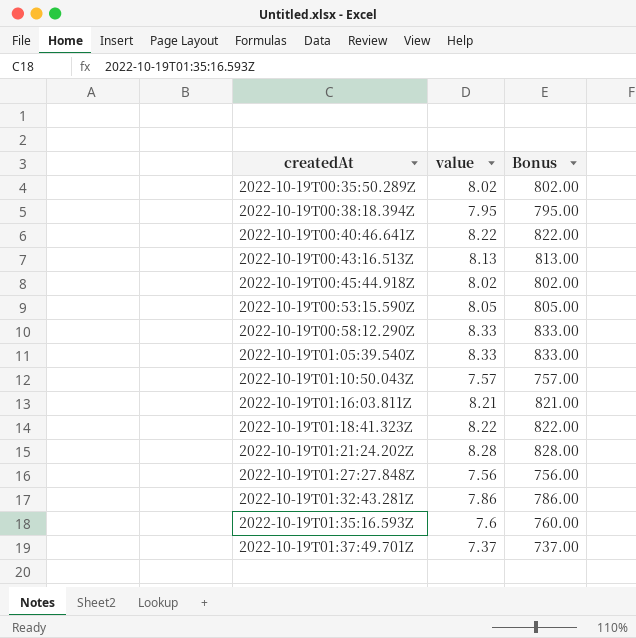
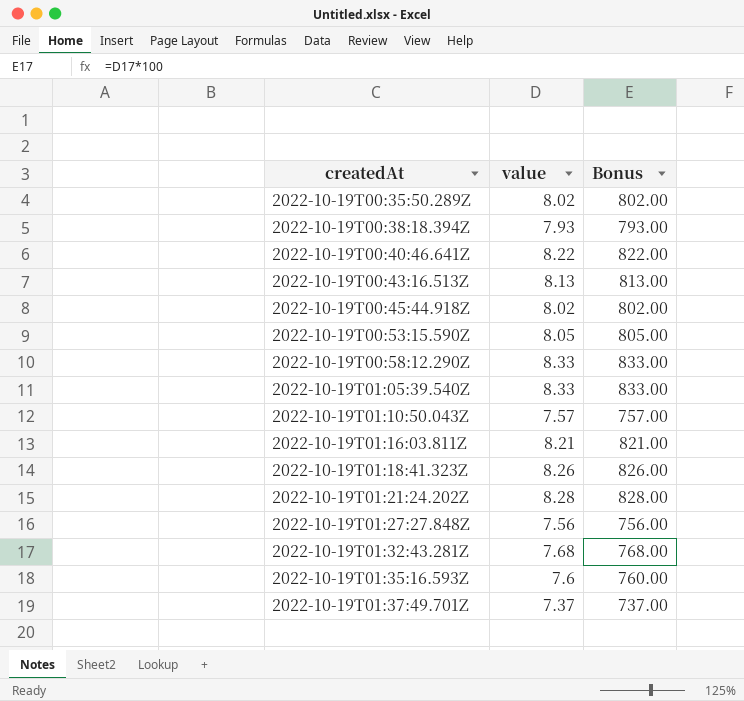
2022-10-19T00:38:18.394Z | value: 7.95 -> 7.93
2022-10-19T00:38:18.394Z | Bonus: 795.00 -> 793.00
2022-10-19T01:18:41.323Z | value: 8.22 -> 8.26
2022-10-19T01:18:41.323Z | Bonus: 822.00 -> 826.00
2022-10-19T01:32:43.281Z | value: 7.86 -> 7.68
2022-10-19T01:32:43.281Z | Bonus: 786.00 -> 768.00

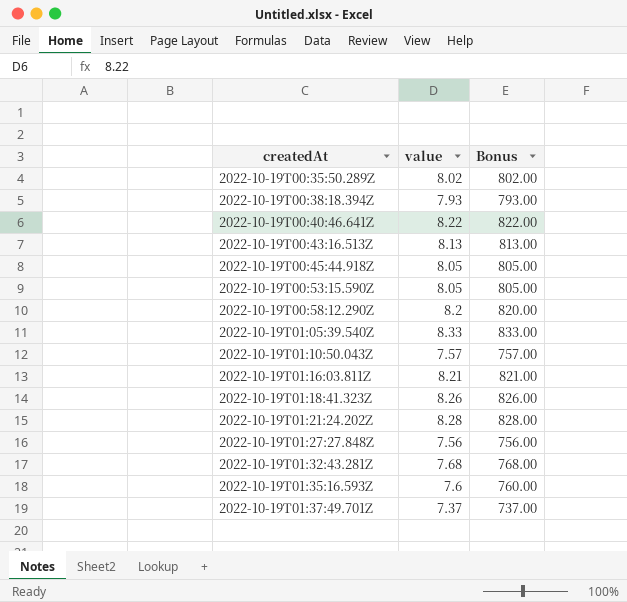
2022-10-19T00:45:44.918Z | value: 8.02 -> 8.05
2022-10-19T00:45:44.918Z | Bonus: 802.00 -> 805.00
2022-10-19T00:58:12.290Z | value: 8.33 -> 8.2
2022-10-19T00:58:12.290Z | Bonus: 833.00 -> 820.00

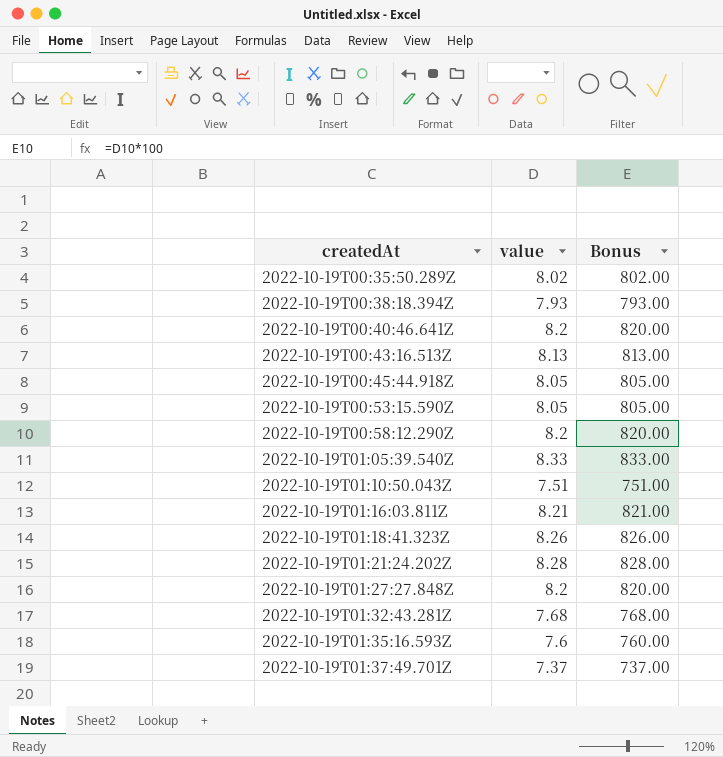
2022-10-19T00:40:46.641Z | value: 8.22 -> 8.2
2022-10-19T00:40:46.641Z | Bonus: 822.00 -> 820.00
2022-10-19T01:10:50.043Z | value: 7.57 -> 7.51
2022-10-19T01:10:50.043Z | Bonus: 757.00 -> 751.00
2022-10-19T01:27:27.848Z | value: 7.56 -> 8.2
2022-10-19T01:27:27.848Z | Bonus: 756.00 -> 820.00

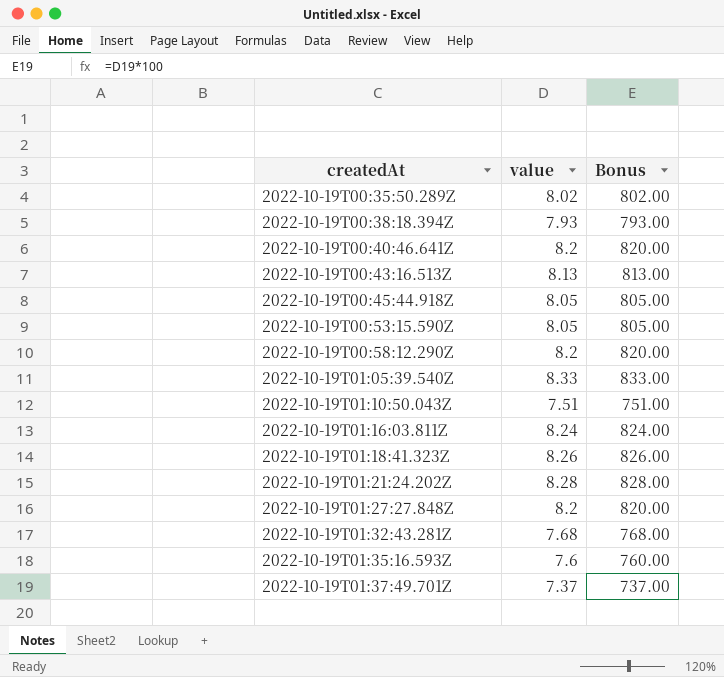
2022-10-19T01:16:03.811Z | value: 8.21 -> 8.24
2022-10-19T01:16:03.811Z | Bonus: 821.00 -> 824.00

